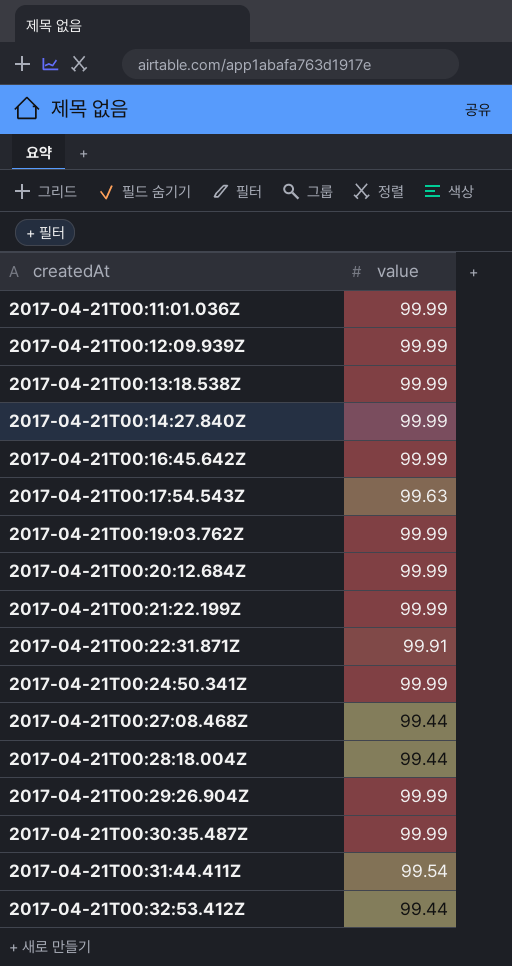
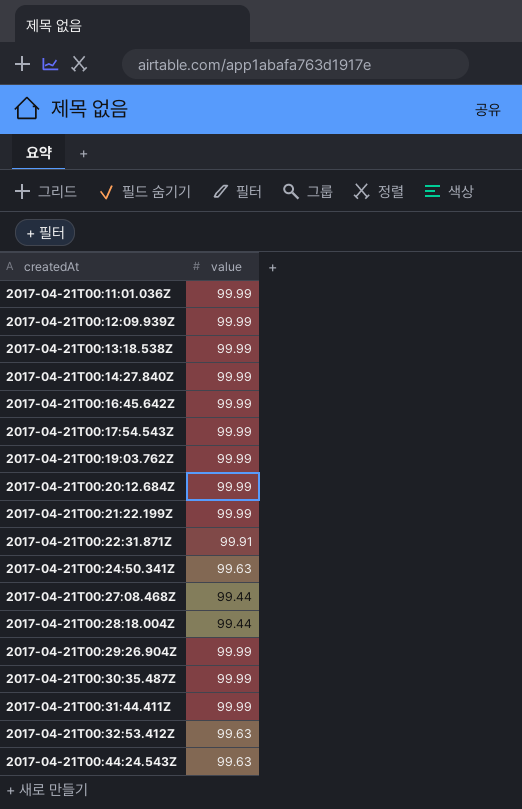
2017-04-21T00:17:54.543Z | value: 99.63 -> 99.99
2017-04-21T00:24:50.341Z | value: 99.99 -> 99.63
2017-04-21T00:31:44.411Z | value: 99.54 -> 99.99
2017-04-21T00:32:53.412Z | value: 99.44 -> 99.63
row 2017-04-21T00:44:24.543Z: none -> 99.63

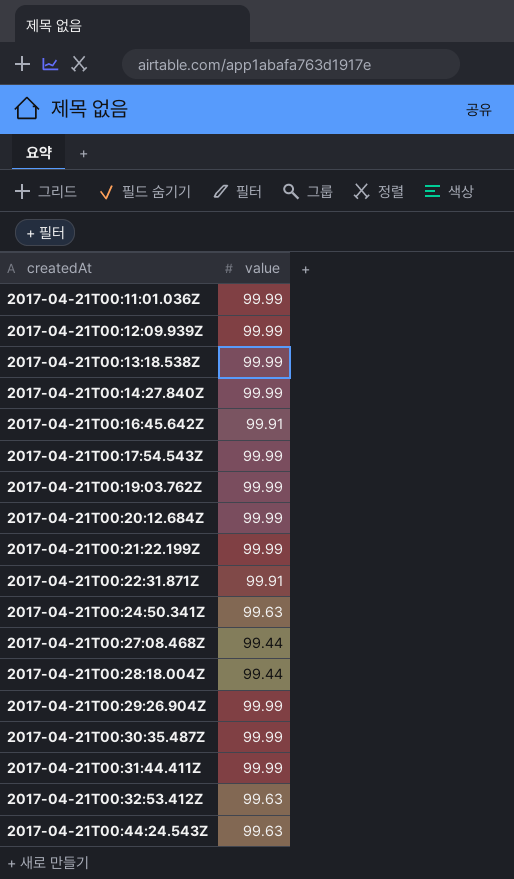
2017-04-21T00:16:45.642Z | value: 99.99 -> 99.91

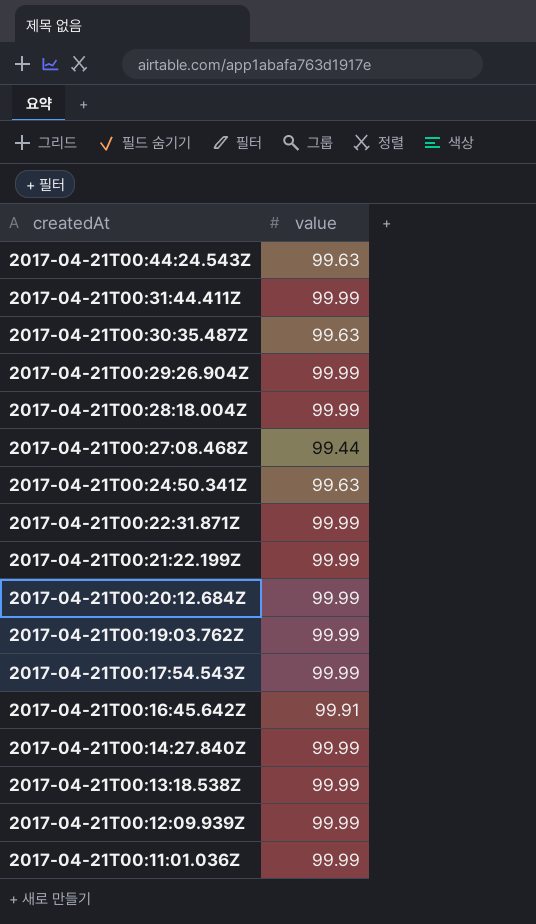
row order: createdAt ascending -> createdAt descending
row 2017-04-21T00:32:53.412Z: 99.63 -> none
2017-04-21T00:30:35.487Z | value: 99.99 -> 99.63
2017-04-21T00:28:18.004Z | value: 99.44 -> 99.99
2017-04-21T00:22:31.871Z | value: 99.91 -> 99.99

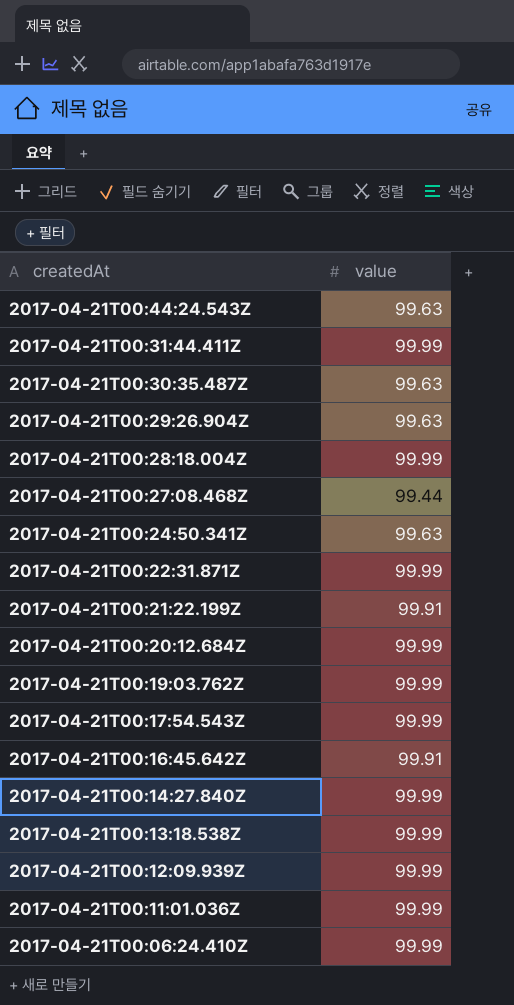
2017-04-21T00:29:26.904Z | value: 99.99 -> 99.63
2017-04-21T00:21:22.199Z | value: 99.99 -> 99.91
row 2017-04-21T00:06:24.410Z: none -> 99.99

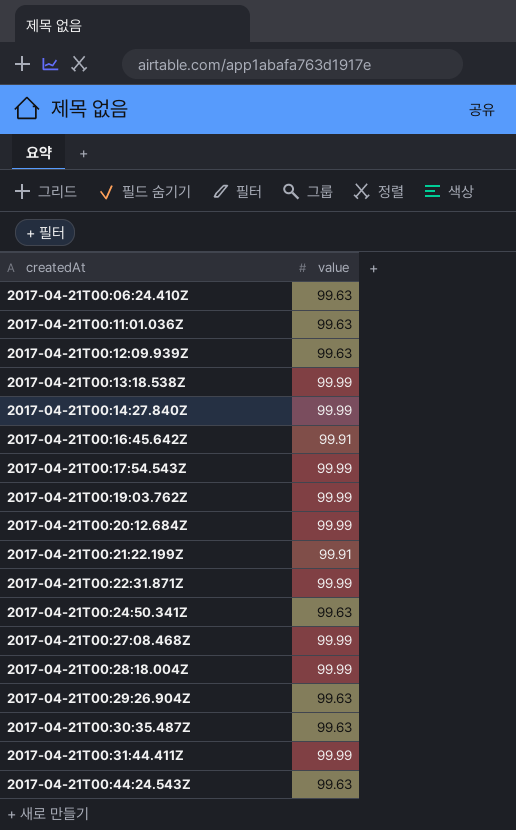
row order: createdAt descending -> createdAt ascending
2017-04-21T00:06:24.410Z | value: 99.99 -> 99.63
2017-04-21T00:11:01.036Z | value: 99.99 -> 99.63
2017-04-21T00:12:09.939Z | value: 99.99 -> 99.63
2017-04-21T00:27:08.468Z | value: 99.44 -> 99.99

